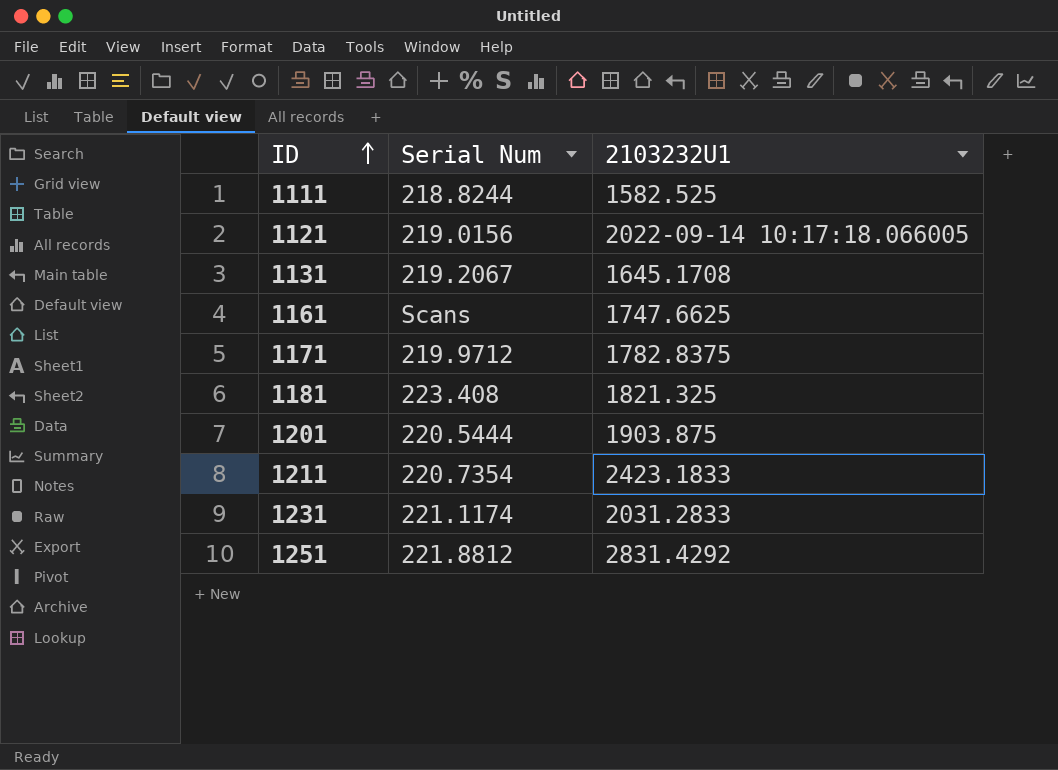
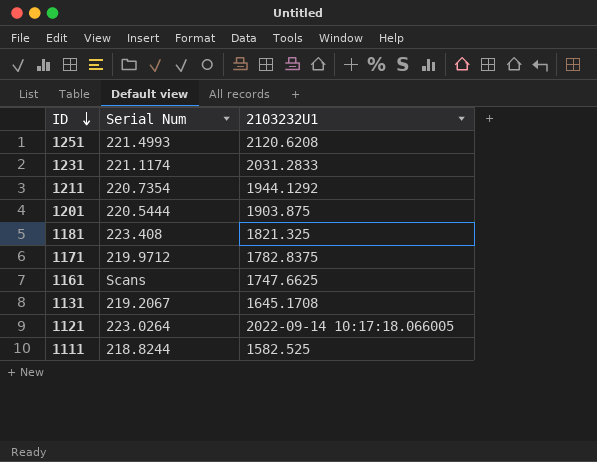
row order: ID ascending -> ID descending
1251 | Serial Num: 221.8812 -> 221.4993
1251 | 2103232U1: 2831.4292 -> 2120.6208
1211 | 2103232U1: 2423.1833 -> 1944.1292
1121 | Serial Num: 219.0156 -> 223.0264

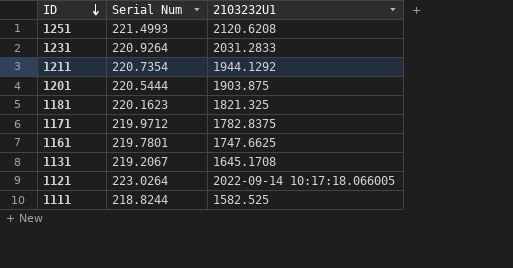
1231 | Serial Num: 221.1174 -> 220.9264
1181 | Serial Num: 223.408 -> 220.1623
1161 | Serial Num: Scans -> 219.7801

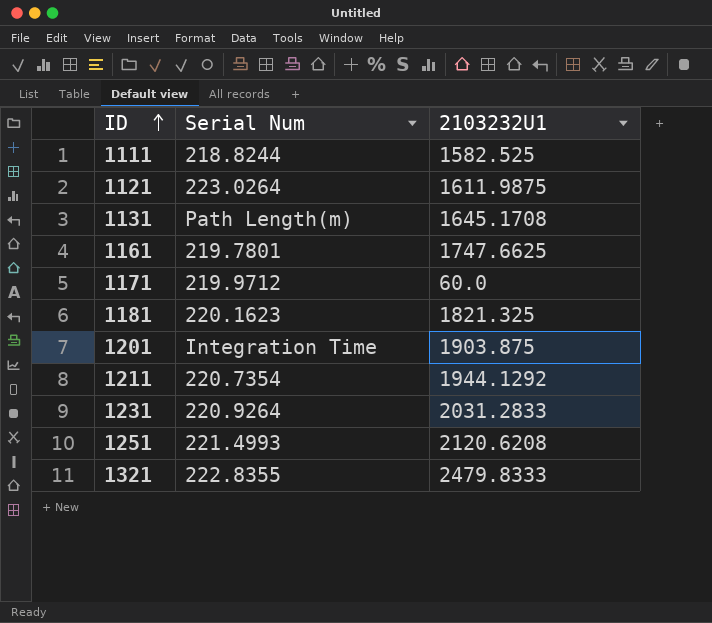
row order: ID descending -> ID ascending
1121 | 2103232U1: 2022-09-14 10:17:18.066005 -> 1611.9875
1131 | Serial Num: 219.2067 -> Path Length(m)
1171 | 2103232U1: 1782.8375 -> 60.0
1201 | Serial Num: 220.5444 -> Integration Time
row 1321: none -> 222.8355 | 2479.8333

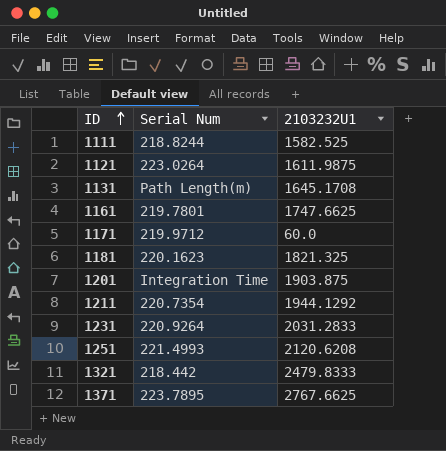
1321 | Serial Num: 222.8355 -> 218.442
row 1371: none -> 223.7895 | 2767.6625

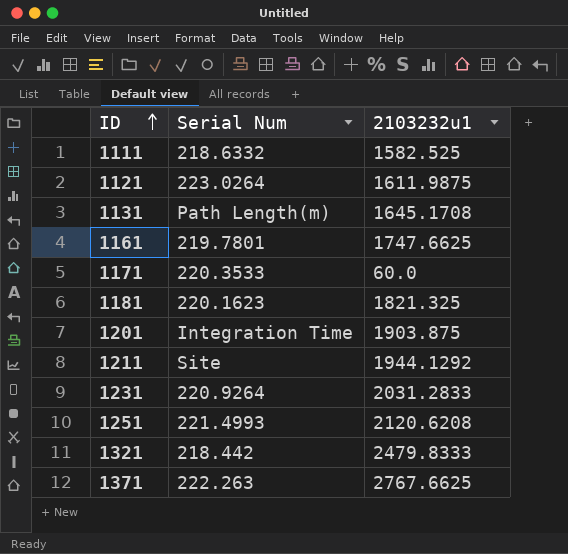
column name: 2103232U1 -> 2103232u1
1111 | Serial Num: 218.8244 -> 218.6332
1171 | Serial Num: 219.9712 -> 220.3533
1211 | Serial Num: 220.7354 -> Site
1371 | Serial Num: 223.7895 -> 222.263

